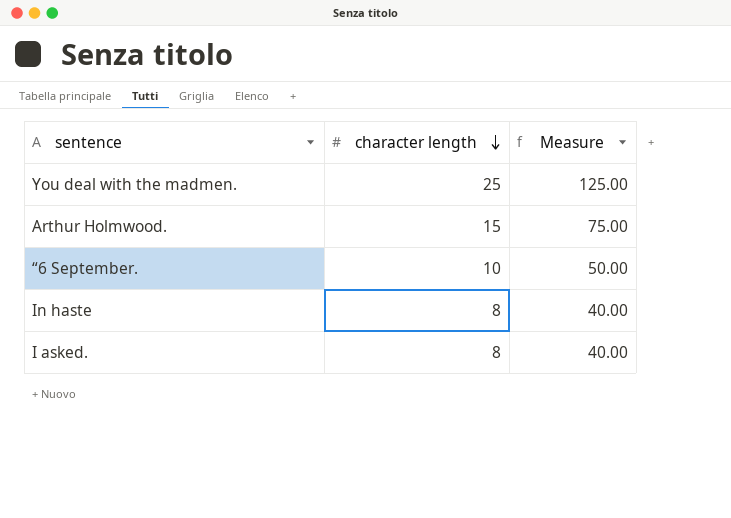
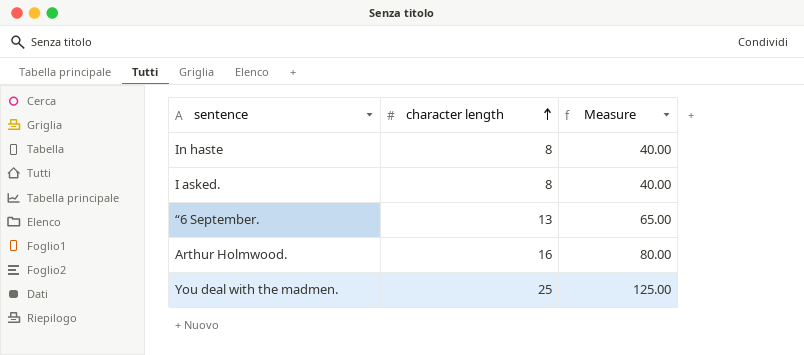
row order: character length descending -> character length ascending
“6 September. | character length: 10 -> 13
“6 September. | Measure: 50.00 -> 65.00
Arthur Holmwood. | character length: 15 -> 16
Arthur Holmwood. | Measure: 75.00 -> 80.00

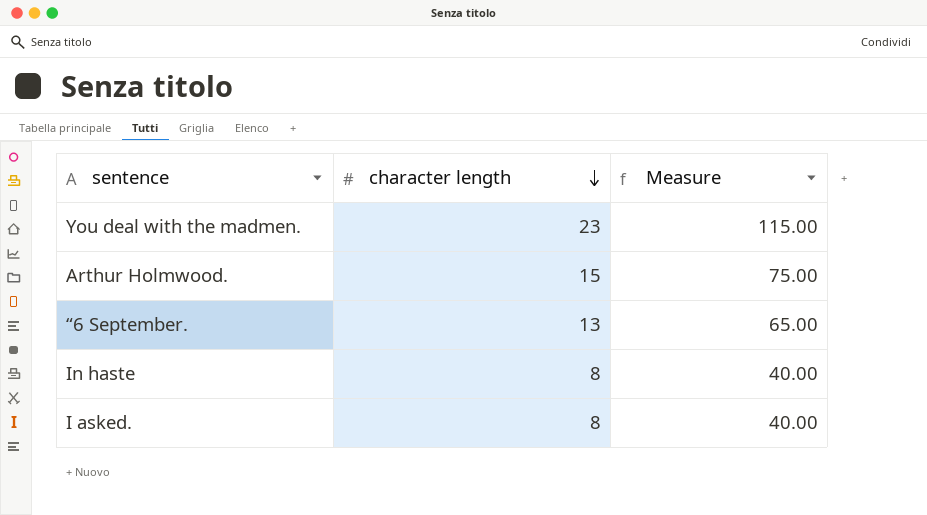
row order: character length ascending -> character length descending
You deal with the madmen. | character length: 25 -> 23
You deal with the madmen. | Measure: 125.00 -> 115.00
Arthur Holmwood. | character length: 16 -> 15
Arthur Holmwood. | Measure: 80.00 -> 75.00

